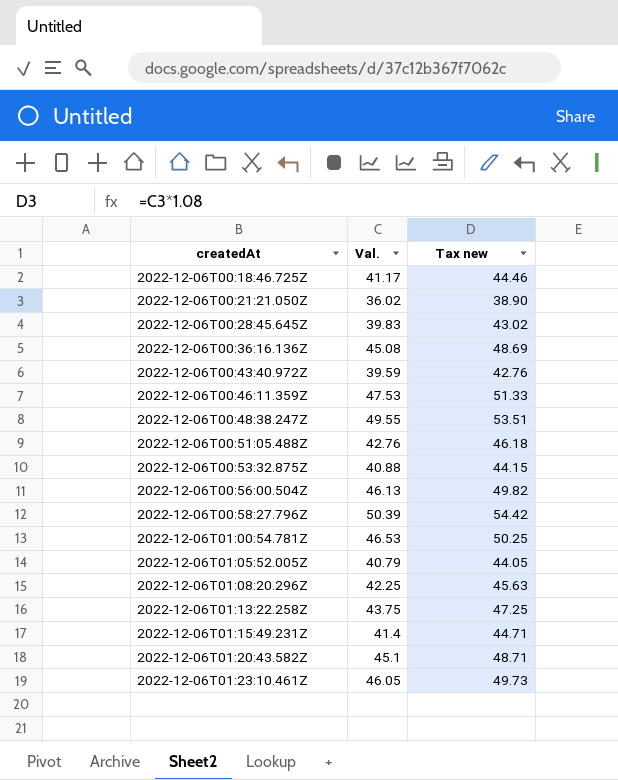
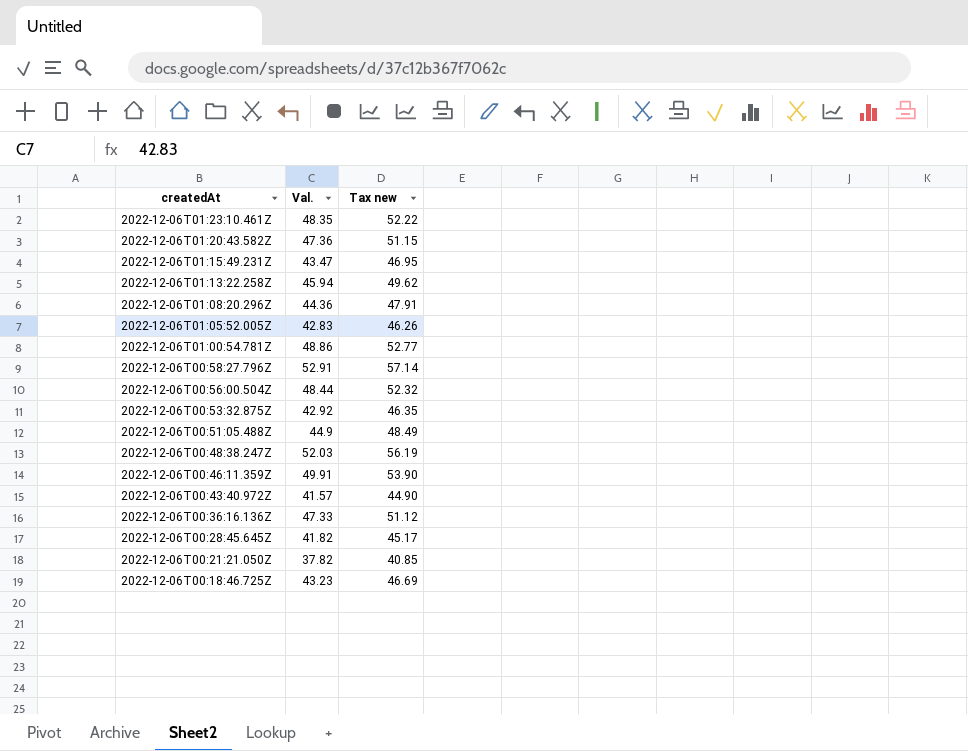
row order: createdAt ascending -> createdAt descending
2022-12-06T01:23:10.461Z | Val.: 46.05 -> 48.35
2022-12-06T01:23:10.461Z | Tax new: 49.73 -> 52.22
2022-12-06T01:20:43.582Z | Val.: 45.1 -> 47.36
2022-12-06T01:20:43.582Z | Tax new: 48.71 -> 51.15
2022-12-06T01:15:49.231Z | Val.: 41.4 -> 43.47
2022-12-06T01:15:49.231Z | Tax new: 44.71 -> 46.95
2022-12-06T01:13:22.258Z | Val.: 43.75 -> 45.94
2022-12-06T01:13:22.258Z | Tax new: 47.25 -> 49.62
2022-12-06T01:08:20.296Z | Val.: 42.25 -> 44.36
2022-12-06T01:08:20.296Z | Tax new: 45.63 -> 47.91
2022-12-06T01:05:52.005Z | Val.: 40.79 -> 42.83
2022-12-06T01:05:52.005Z | Tax new: 44.05 -> 46.26
2022-12-06T01:00:54.781Z | Val.: 46.53 -> 48.86
2022-12-06T01:00:54.781Z | Tax new: 50.25 -> 52.77
2022-12-06T00:58:27.796Z | Val.: 50.39 -> 52.91
2022-12-06T00:58:27.796Z | Tax new: 54.42 -> 57.14
2022-12-06T00:56:00.504Z | Val.: 46.13 -> 48.44
2022-12-06T00:56:00.504Z | Tax new: 49.82 -> 52.32
2022-12-06T00:53:32.875Z | Val.: 40.88 -> 42.92
2022-12-06T00:53:32.875Z | Tax new: 44.15 -> 46.35
2022-12-06T00:51:05.488Z | Val.: 42.76 -> 44.9
2022-12-06T00:51:05.488Z | Tax new: 46.18 -> 48.49
2022-12-06T00:48:38.247Z | Val.: 49.55 -> 52.03
2022-12-06T00:48:38.247Z | Tax new: 53.51 -> 56.19
2022-12-06T00:46:11.359Z | Val.: 47.53 -> 49.91
2022-12-06T00:46:11.359Z | Tax new: 51.33 -> 53.90
2022-12-06T00:43:40.972Z | Val.: 39.59 -> 41.57
2022-12-06T00:43:40.972Z | Tax new: 42.76 -> 44.90
2022-12-06T00:36:16.136Z | Val.: 45.08 -> 47.33
2022-12-06T00:36:16.136Z | Tax new: 48.69 -> 51.12
2022-12-06T00:28:45.645Z | Val.: 39.83 -> 41.82
2022-12-06T00:28:45.645Z | Tax new: 43.02 -> 45.17
2022-12-06T00:21:21.050Z | Val.: 36.02 -> 37.82
2022-12-06T00:21:21.050Z | Tax new: 38.90 -> 40.85
2022-12-06T00:18:46.725Z | Val.: 41.17 -> 43.23
2022-12-06T00:18:46.725Z | Tax new: 44.46 -> 46.69

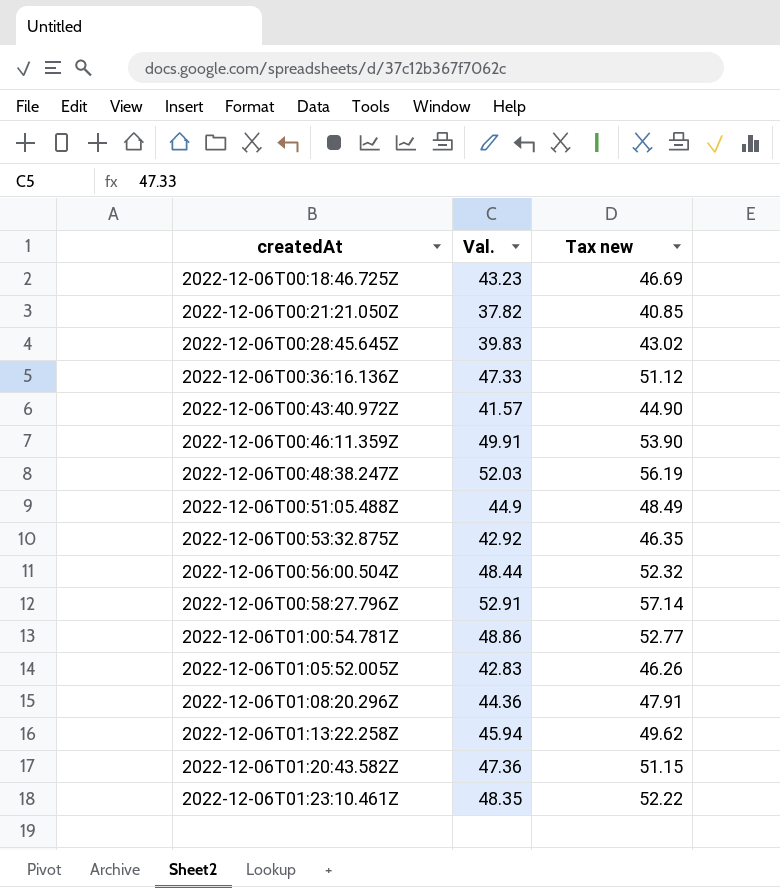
row order: createdAt descending -> createdAt ascending
row 2022-12-06T01:15:49.231Z: 43.47 | 46.95 -> none
2022-12-06T00:28:45.645Z | Val.: 41.82 -> 39.83
2022-12-06T00:28:45.645Z | Tax new: 45.17 -> 43.02

